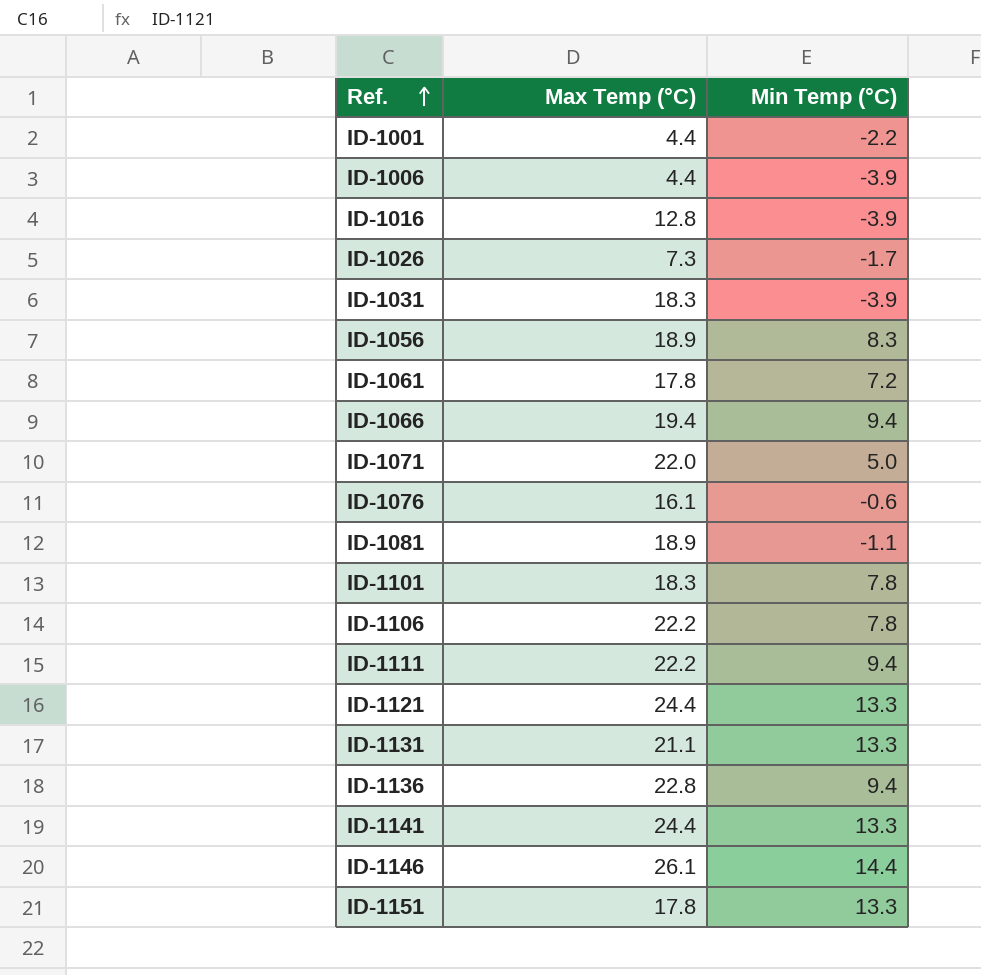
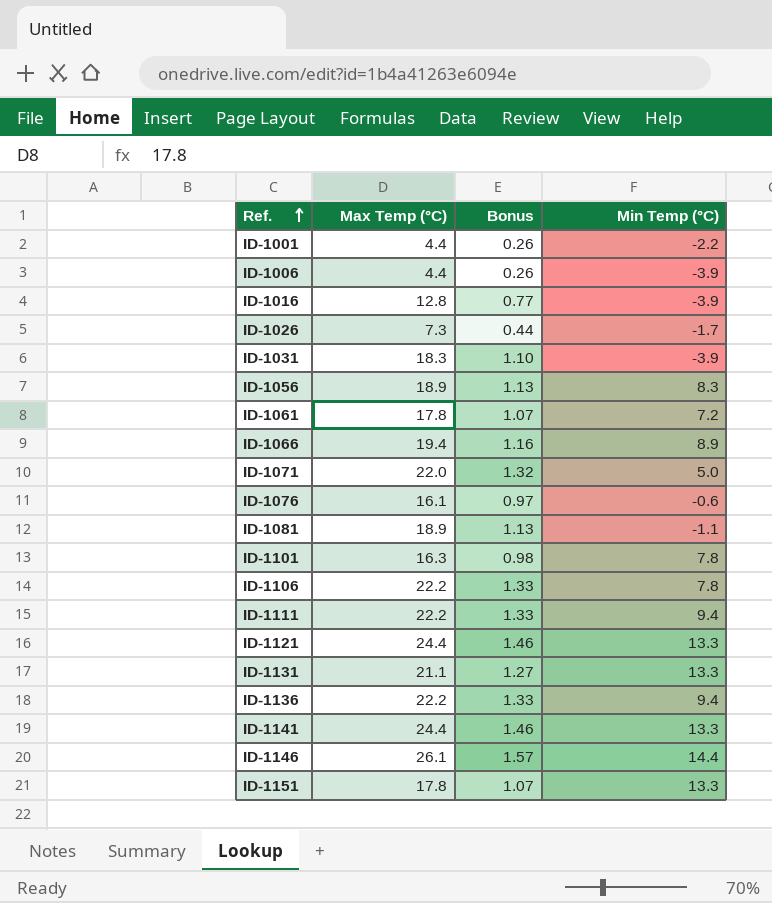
column Bonus | formula: none -> [Max Temp (°C)] * 0.06
ID-1066 | Min Temp (°C): 9.4 -> 8.9
ID-1101 | Max Temp (°C): 18.3 -> 16.3
ID-1136 | Max Temp (°C): 22.8 -> 22.2

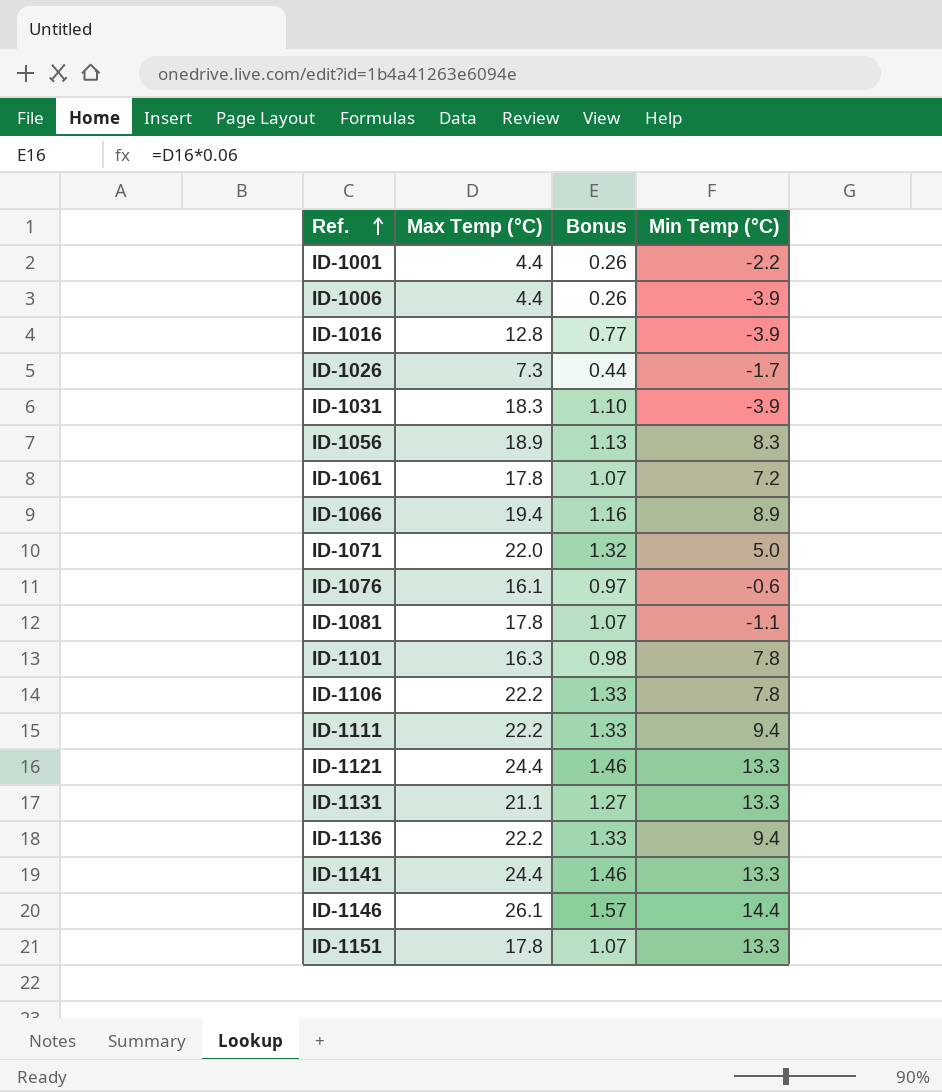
ID-1081 | Max Temp (°C): 18.9 -> 17.8
ID-1081 | Bonus: 1.13 -> 1.07

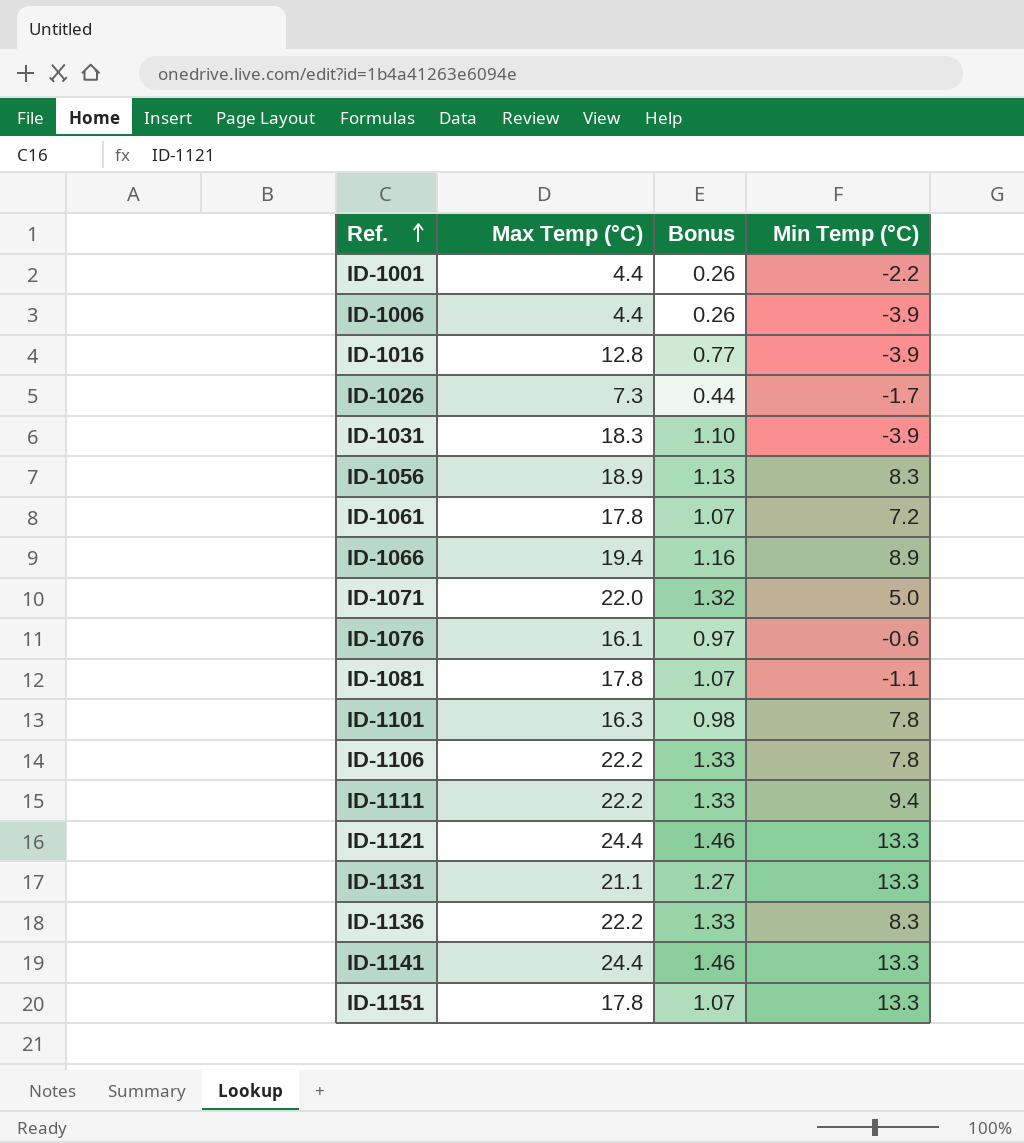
row ID-1146: 26.1 | 1.57 | 14.4 -> none
ID-1136 | Min Temp (°C): 9.4 -> 8.3

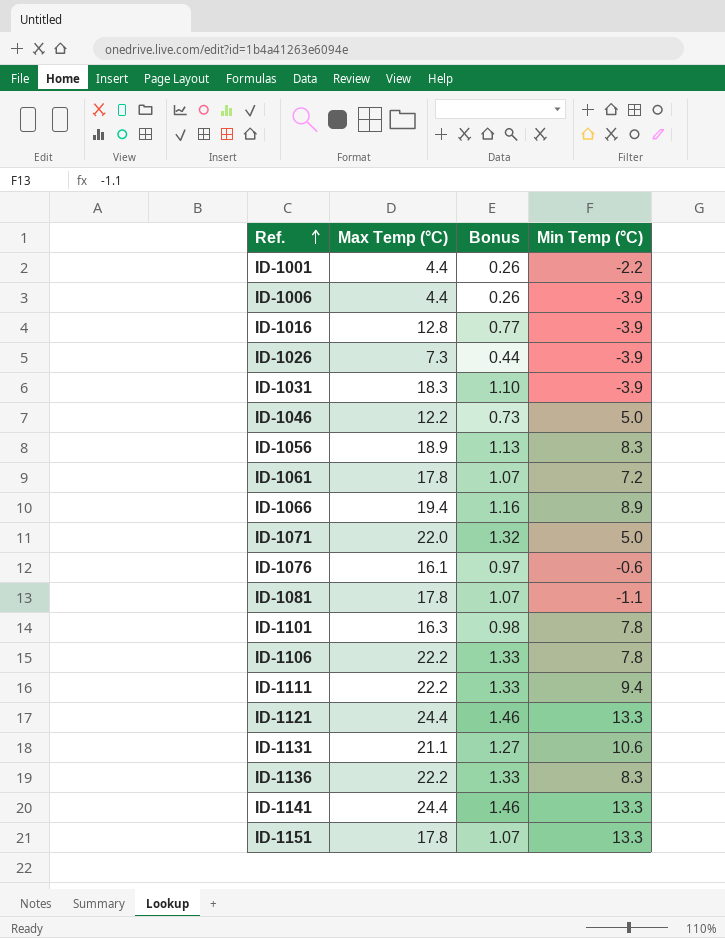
ID-1026 | Min Temp (°C): -1.7 -> -3.9
row ID-1046: none -> 12.2 | 0.73 | 5.0
ID-1131 | Min Temp (°C): 13.3 -> 10.6

